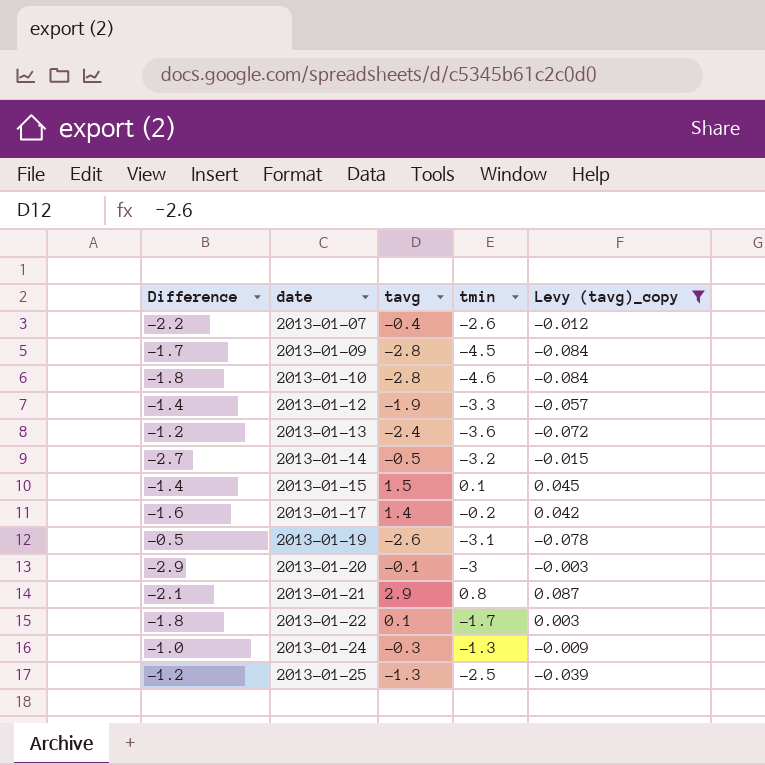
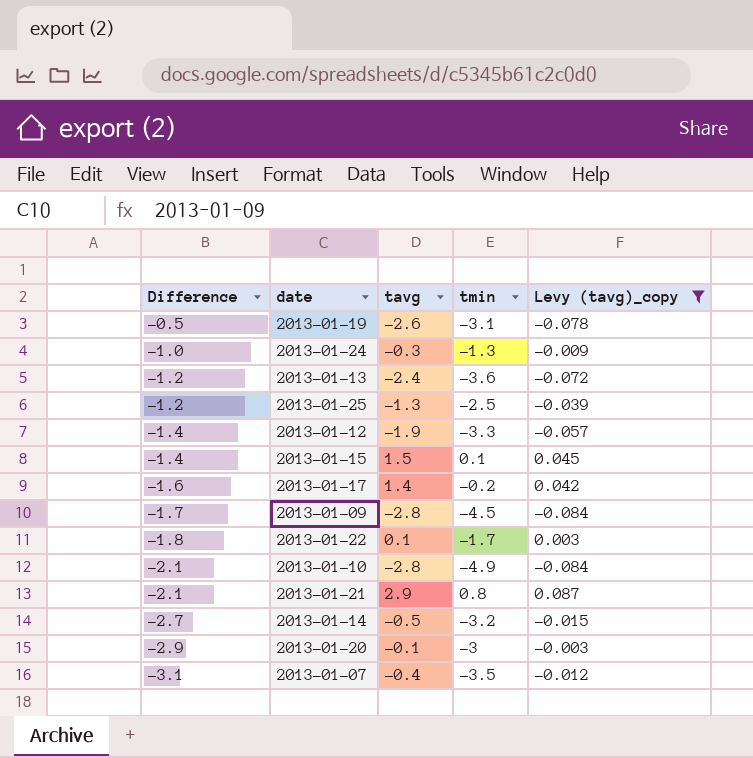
row order: date ascending -> Difference descending
2013-01-10 | Difference: -1.8 -> -2.1
2013-01-10 | tmin: -4.6 -> -4.9
2013-01-07 | Difference: -2.2 -> -3.1
2013-01-07 | tmin: -2.6 -> -3.5

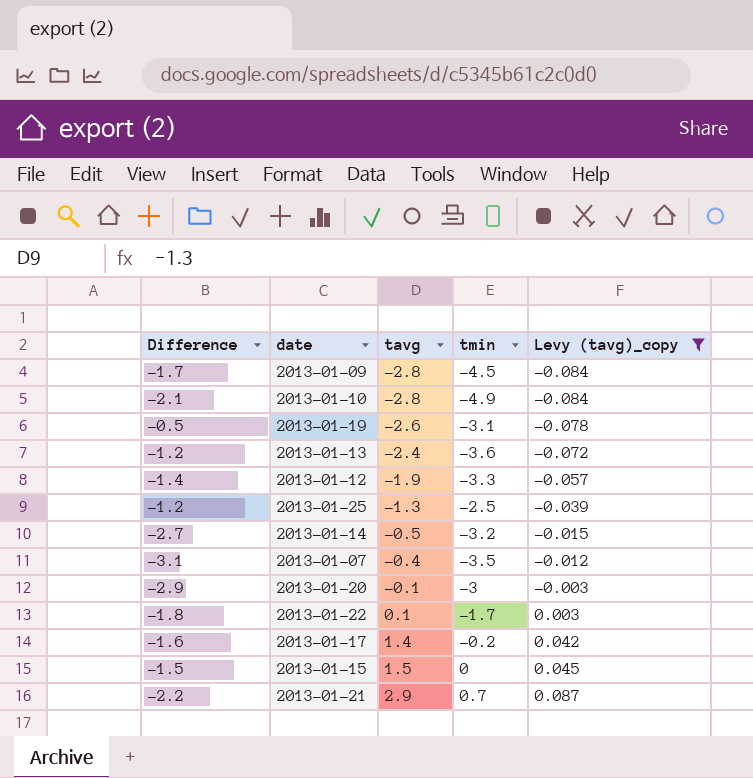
row order: Difference descending -> tavg ascending
row 2013-01-24: -1.0 | -0.3 | -1.3 | -0.009 -> none
2013-01-15 | Difference: -1.4 -> -1.5
2013-01-15 | tmin: 0.1 -> 0
2013-01-21 | Difference: -2.1 -> -2.2
2013-01-21 | tmin: 0.8 -> 0.7

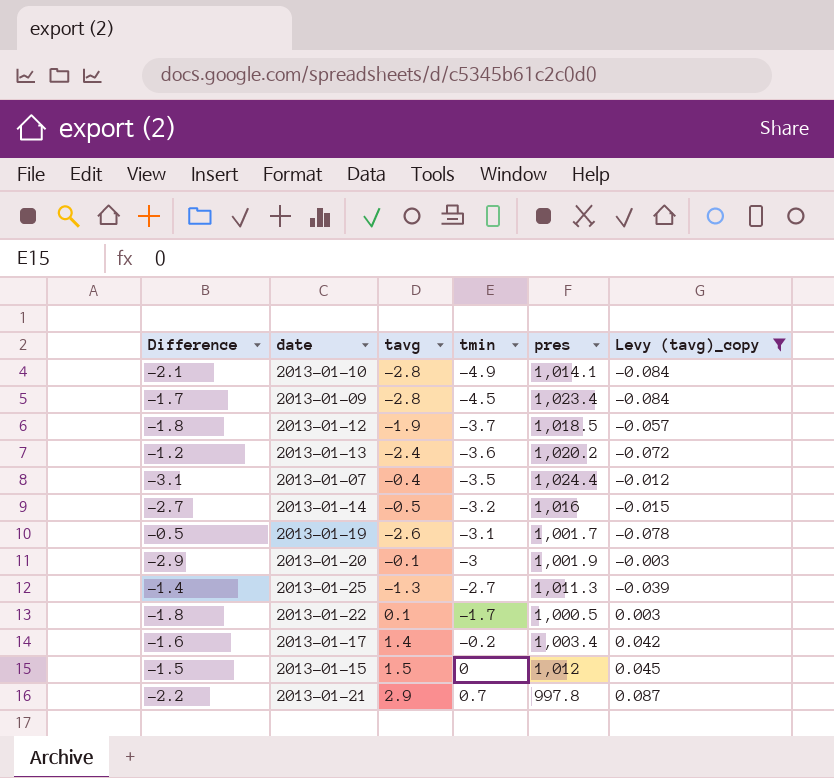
row order: tavg ascending -> tmin ascending
column pres | position: none -> 5
2013-01-12 | Difference: -1.4 -> -1.8
2013-01-12 | tmin: -3.3 -> -3.7
2013-01-25 | Difference: -1.2 -> -1.4
2013-01-25 | tmin: -2.5 -> -2.7

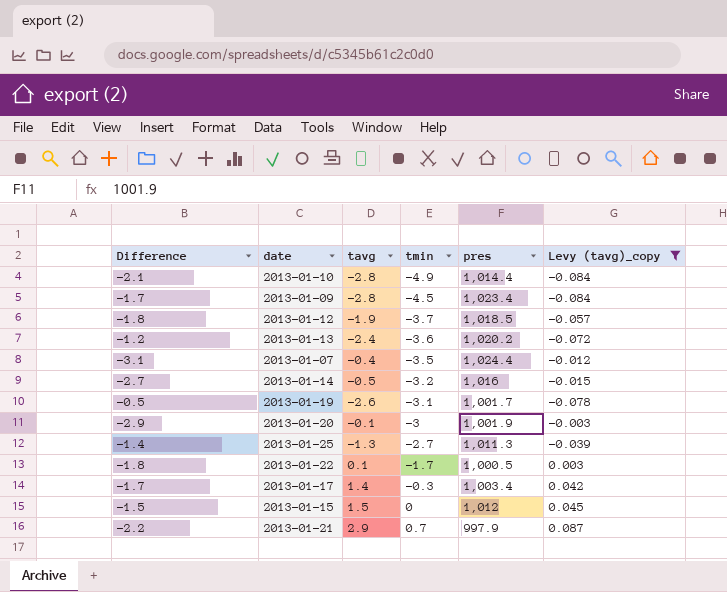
2013-01-10 | pres: 1,014.1 -> 1,014.4
2013-01-17 | Difference: -1.6 -> -1.7
2013-01-17 | tmin: -0.2 -> -0.3
2013-01-21 | pres: 997.8 -> 997.9

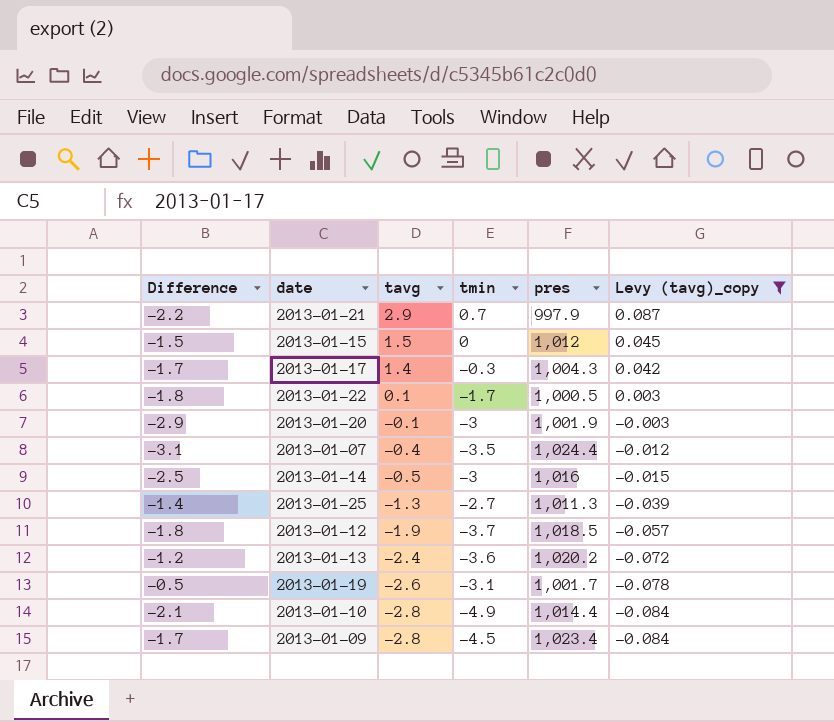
row order: tmin ascending -> tavg descending
2013-01-17 | pres: 1,003.4 -> 1,004.3
2013-01-14 | Difference: -2.7 -> -2.5
2013-01-14 | tmin: -3.2 -> -3

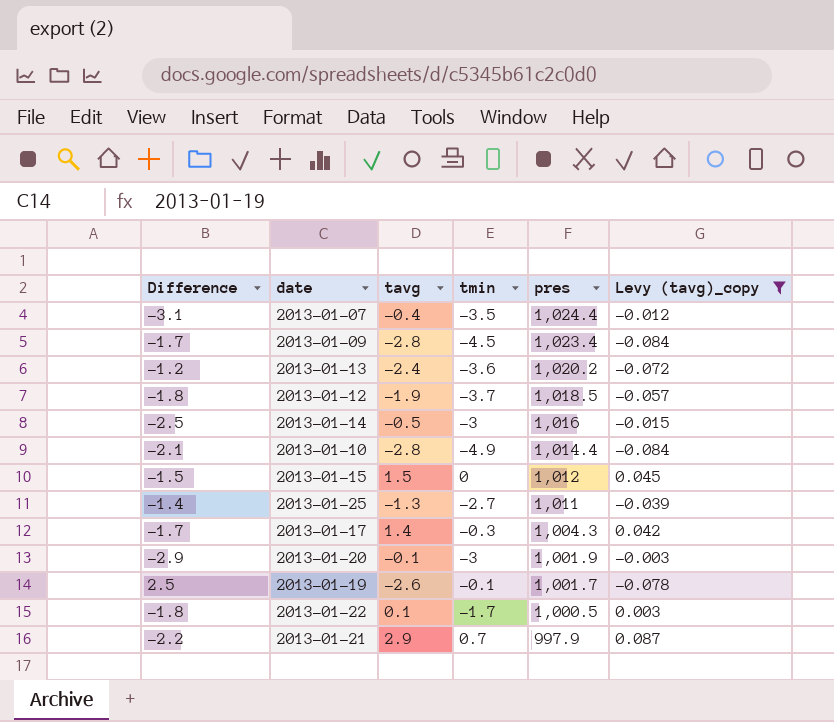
row order: tavg descending -> pres descending
2013-01-25 | pres: 1,011.3 -> 1,011
2013-01-19 | Difference: -0.5 -> 2.5
2013-01-19 | tmin: -3.1 -> -0.1

